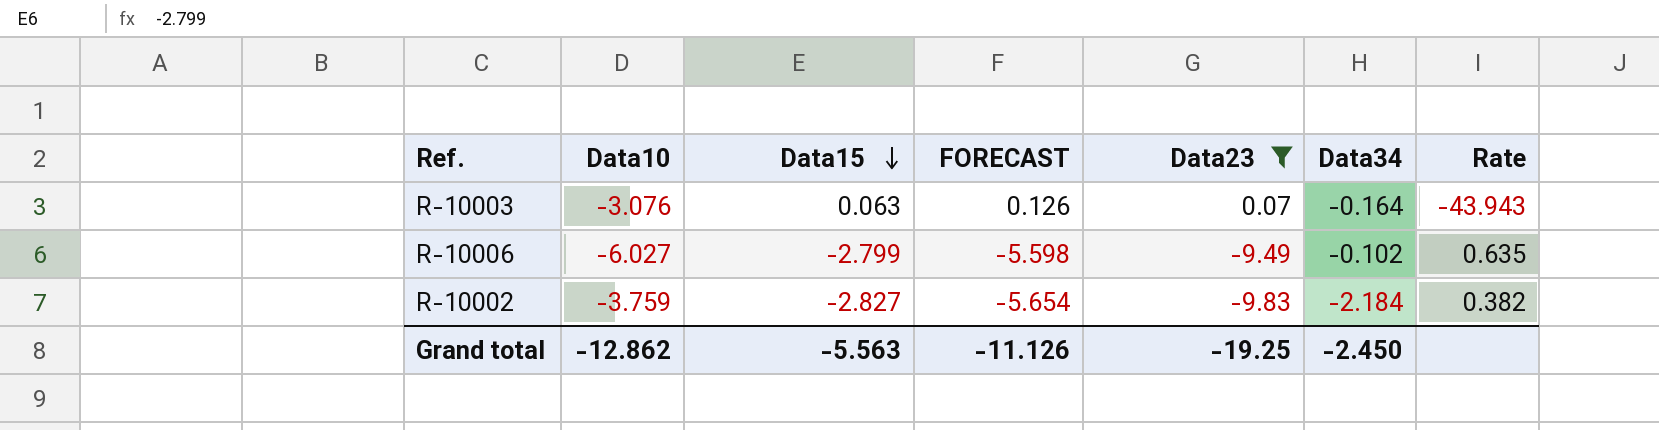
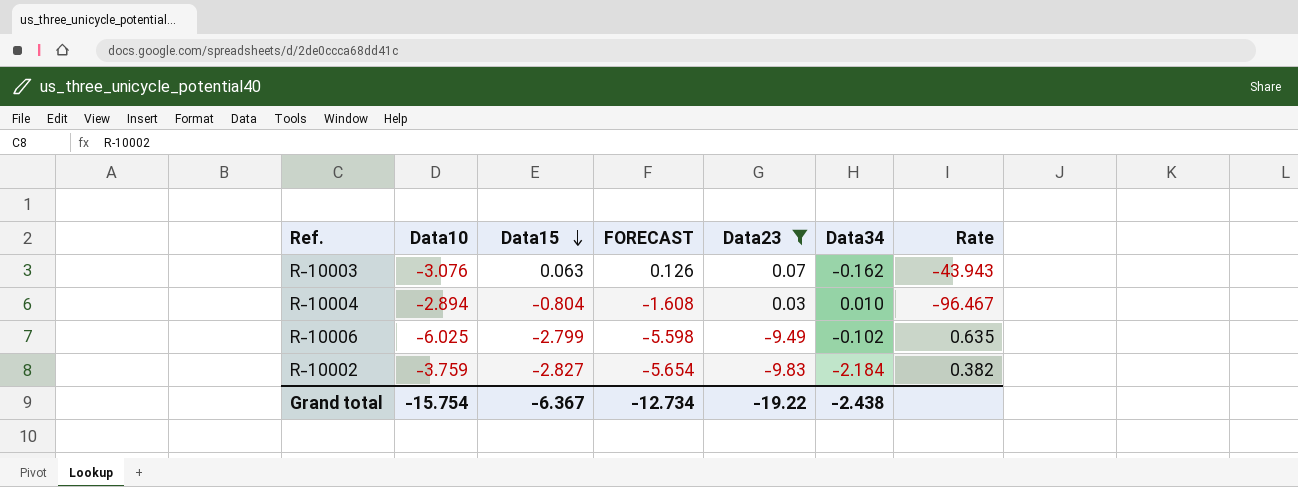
R-10003 | Data34: -0.164 -> -0.162
row R-10004: none -> -2.894 | -0.804 | -1.608 | 0.03 | 0.010 | -96.467
R-10006 | Data10: -6.027 -> -6.025
Grand total | Data10: -12.862 -> -15.754
Grand total | Data15: -5.563 -> -6.367
Grand total | FORECAST: -11.126 -> -12.734
Grand total | Data23: -19.25 -> -19.22
Grand total | Data34: -2.450 -> -2.438

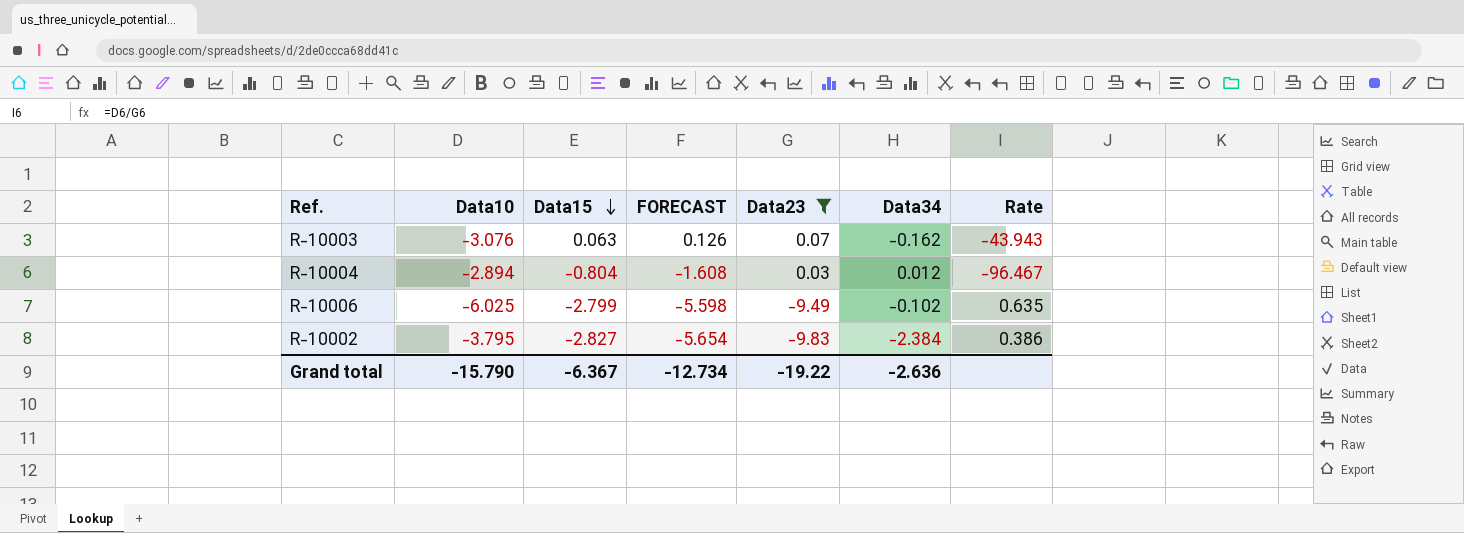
R-10004 | Data34: 0.010 -> 0.012
R-10002 | Data10: -3.759 -> -3.795
R-10002 | Data34: -2.184 -> -2.384
R-10002 | Rate: 0.382 -> 0.386
Grand total | Data10: -15.754 -> -15.790
Grand total | Data34: -2.438 -> -2.636

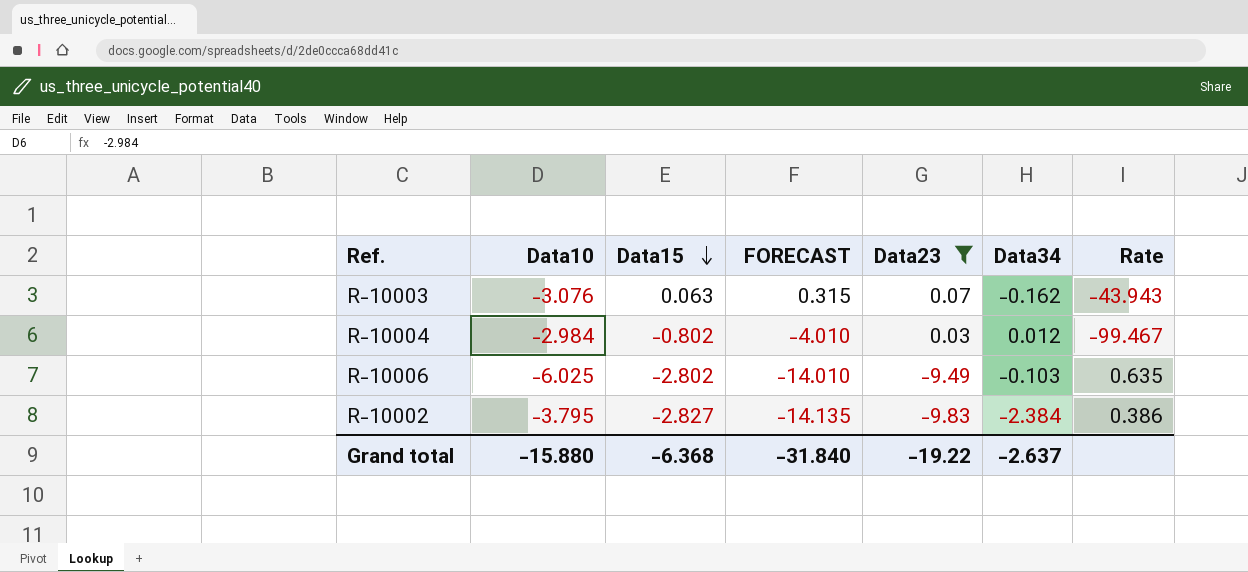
column FORECAST | formula: [Data15] * 2 -> [Data15] * 5
R-10004 | Data10: -2.894 -> -2.984
R-10004 | Data15: -0.804 -> -0.802
R-10004 | Rate: -96.467 -> -99.467
R-10006 | Data15: -2.799 -> -2.802
R-10006 | Data34: -0.102 -> -0.103
Grand total | Data10: -15.790 -> -15.880
Grand total | Data15: -6.367 -> -6.368
Grand total | FORECAST: -12.734 -> -31.840
Grand total | Data34: -2.636 -> -2.637

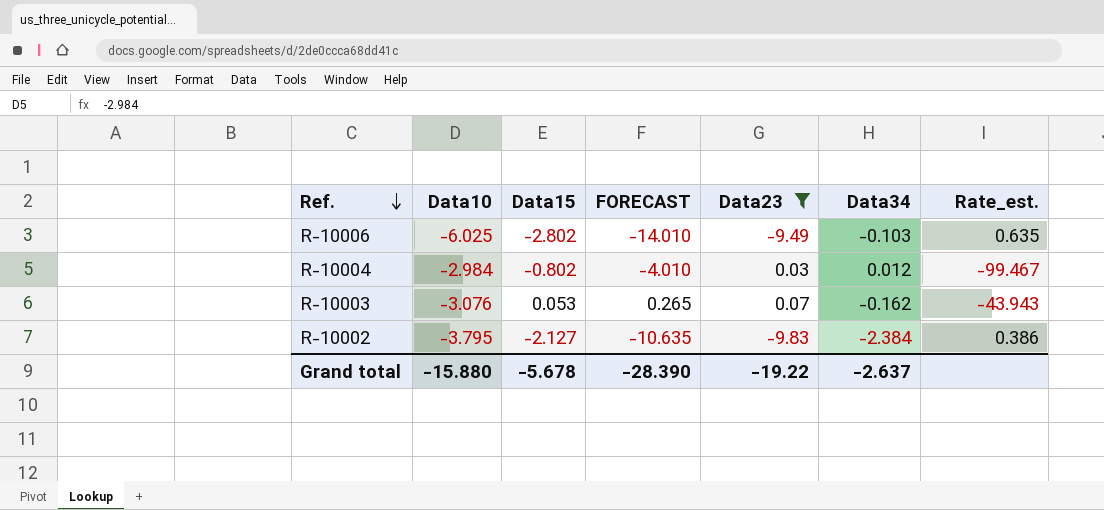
row order: Data15 descending -> Ref. descending
column name: Rate -> Rate_est.
R-10003 | Data15: 0.063 -> 0.053
R-10003 | FORECAST: 0.315 -> 0.265
R-10002 | Data15: -2.827 -> -2.127
R-10002 | FORECAST: -14.135 -> -10.635
Grand total | Data15: -6.368 -> -5.678
Grand total | FORECAST: -31.840 -> -28.390

